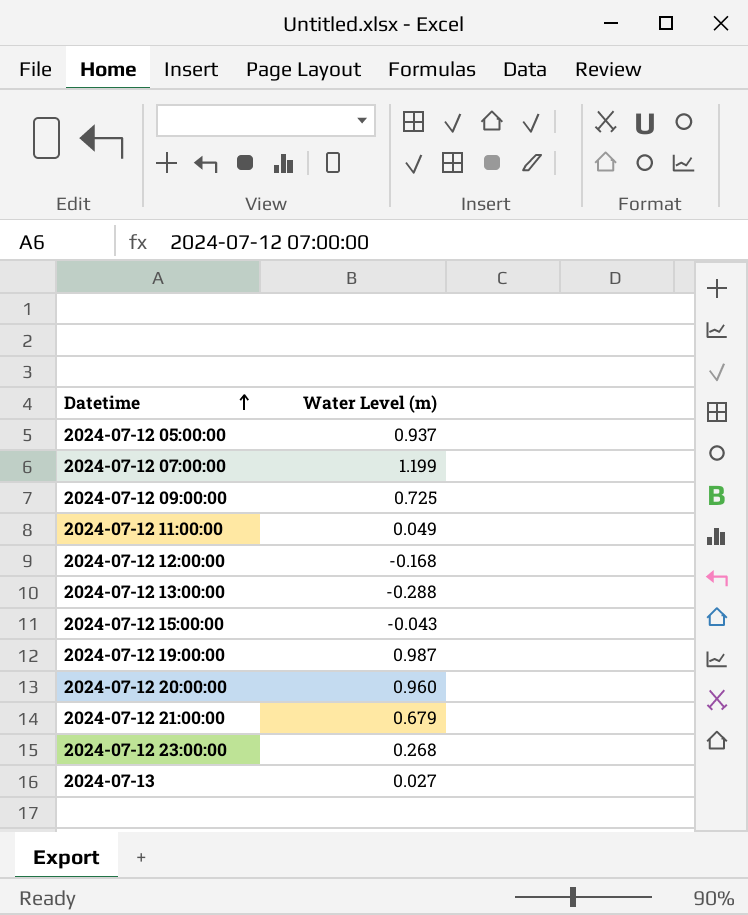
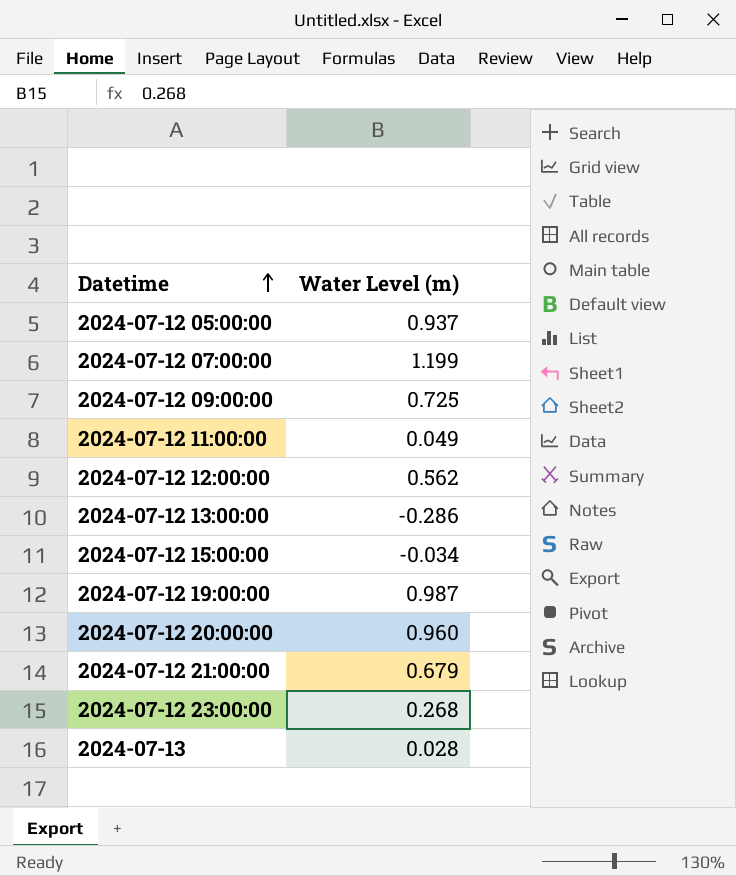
2024-07-12 12:00:00 | Water Level (m): -0.168 -> 0.562
2024-07-12 13:00:00 | Water Level (m): -0.288 -> -0.286
2024-07-12 15:00:00 | Water Level (m): -0.043 -> -0.034
2024-07-13 | Water Level (m): 0.027 -> 0.028

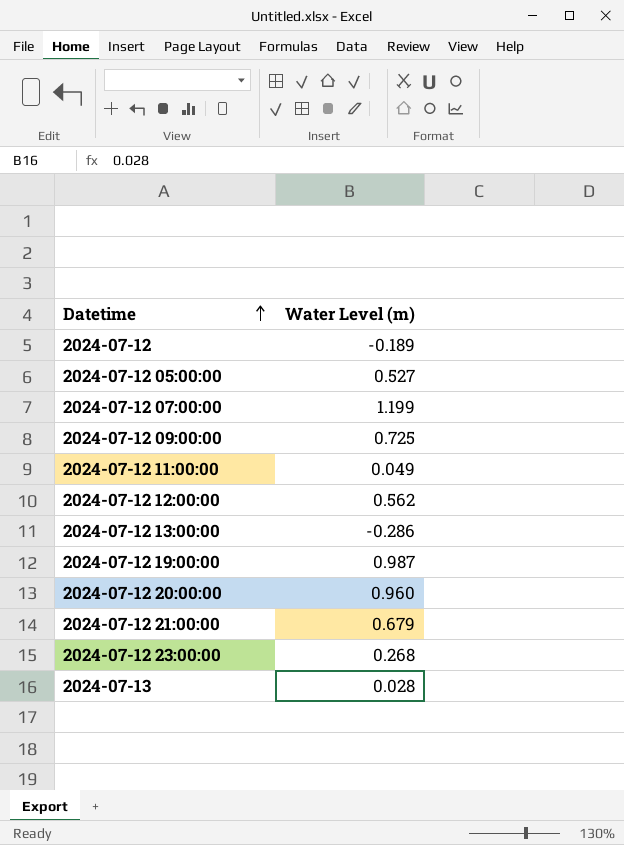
row 2024-07-12 15:00:00: -0.034 -> none
row 2024-07-12: none -> -0.189
2024-07-12 05:00:00 | Water Level (m): 0.937 -> 0.527

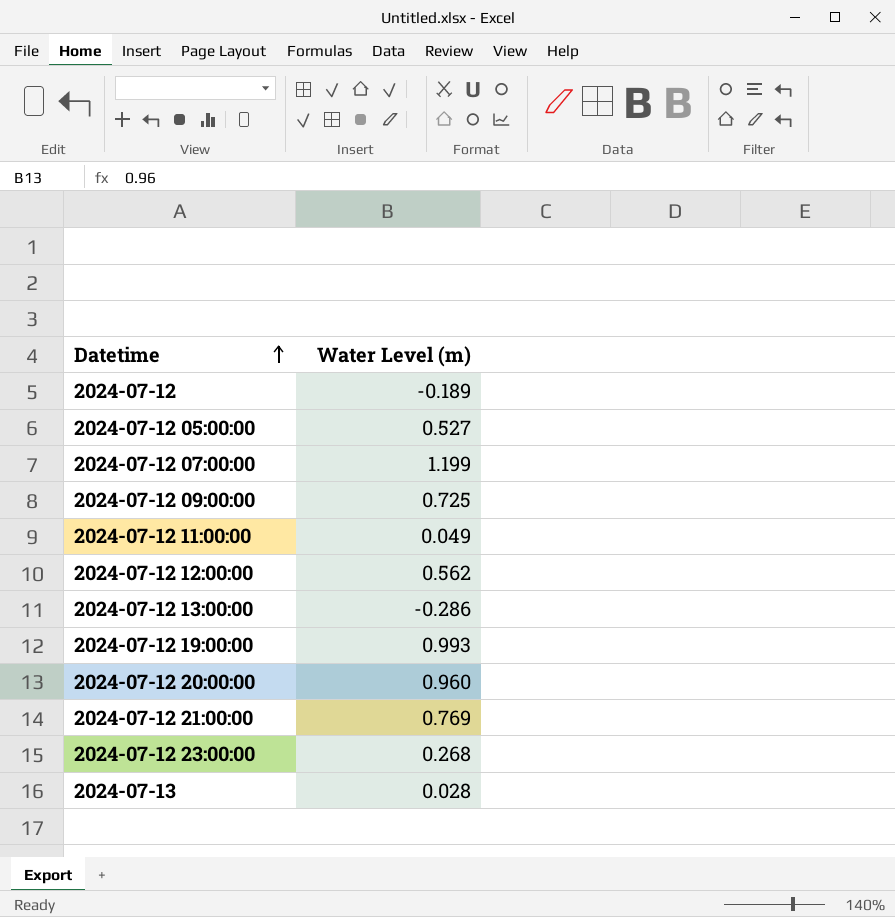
2024-07-12 19:00:00 | Water Level (m): 0.987 -> 0.993
2024-07-12 21:00:00 | Water Level (m): 0.679 -> 0.769

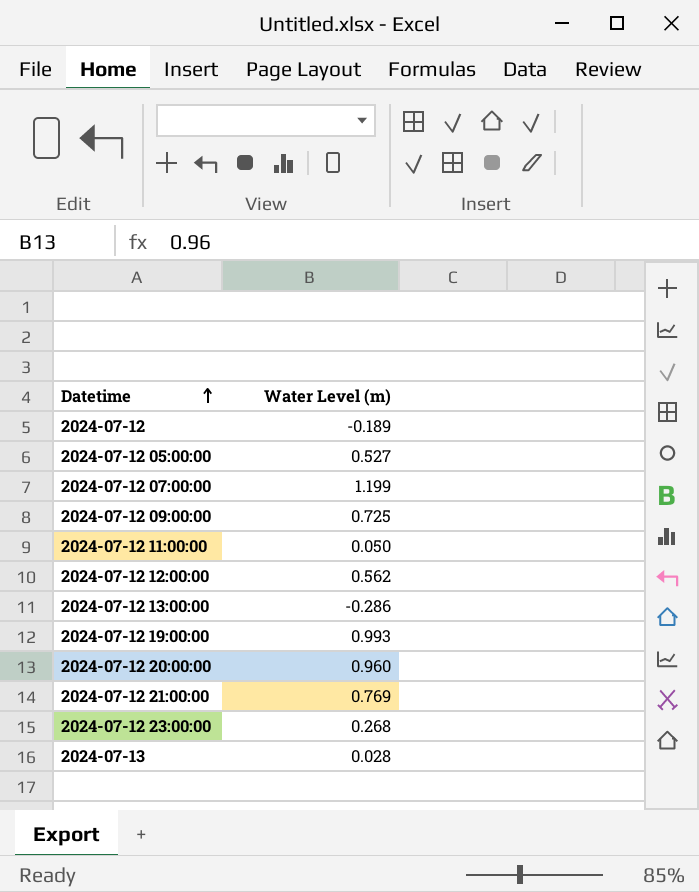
2024-07-12 11:00:00 | Water Level (m): 0.049 -> 0.050

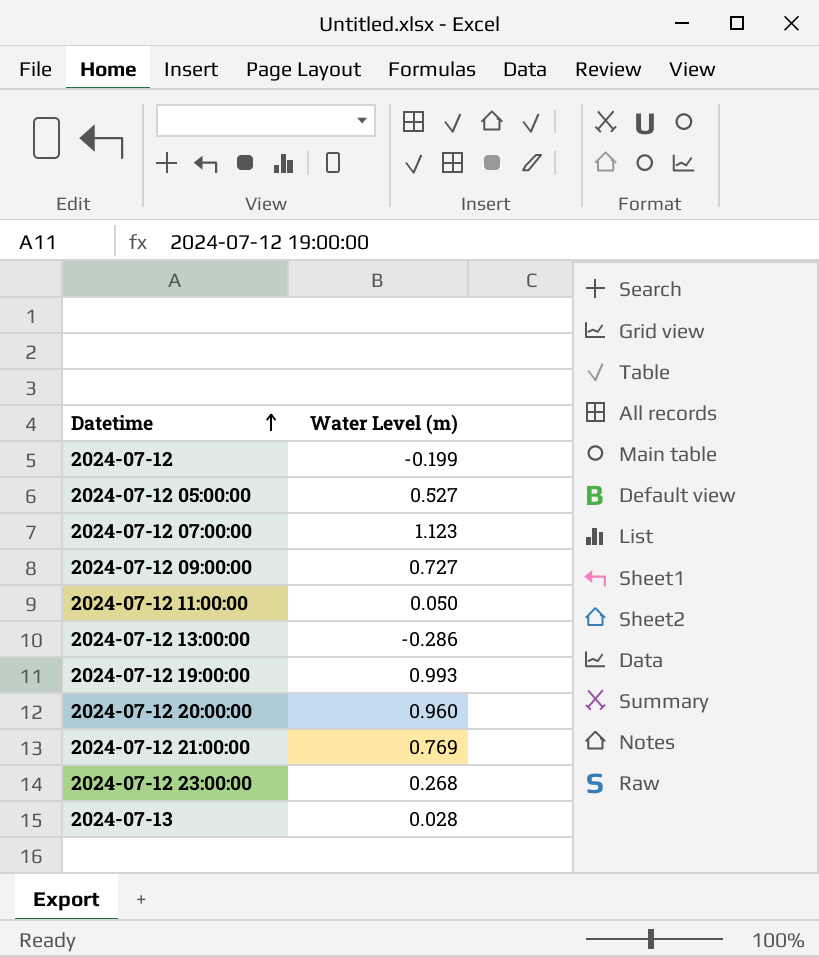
row 2024-07-12 12:00:00: 0.562 -> none
2024-07-12 | Water Level (m): -0.189 -> -0.199
2024-07-12 07:00:00 | Water Level (m): 1.199 -> 1.123
2024-07-12 09:00:00 | Water Level (m): 0.725 -> 0.727

